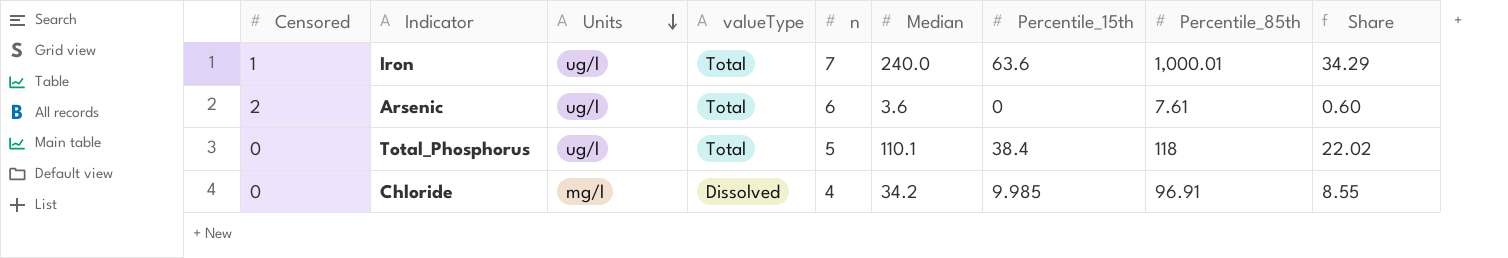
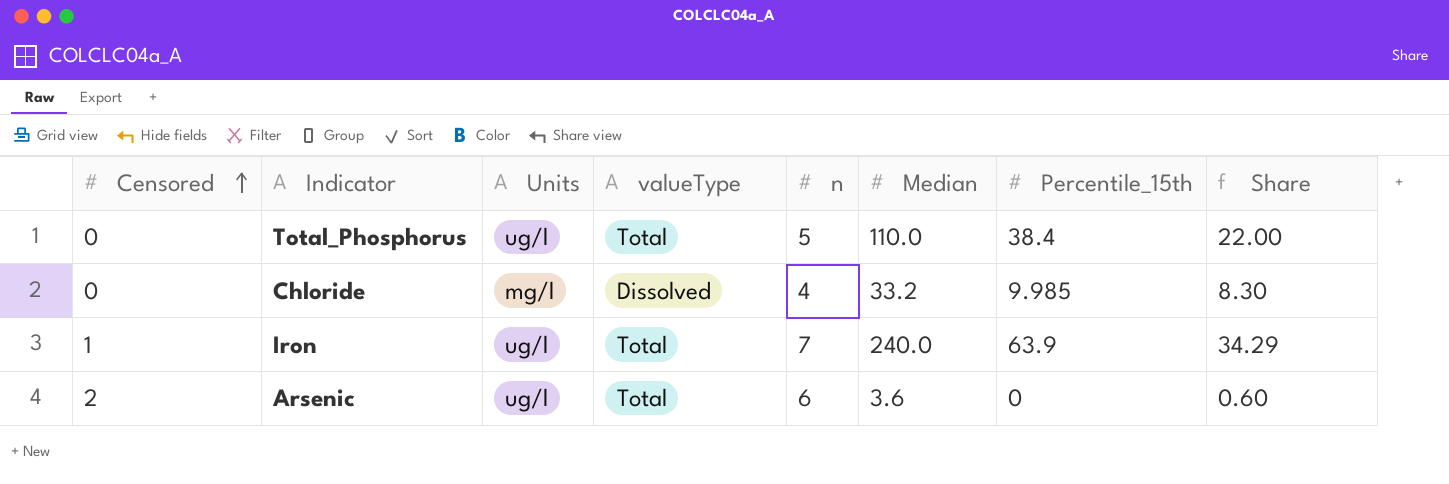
row order: Units descending -> Censored ascending
column Percentile_85th | position: 8 -> none
Total_Phosphorus | Median: 110.1 -> 110.0
Total_Phosphorus | Share: 22.02 -> 22.00
Chloride | Median: 34.2 -> 33.2
Chloride | Share: 8.55 -> 8.30
Iron | Percentile_15th: 63.6 -> 63.9

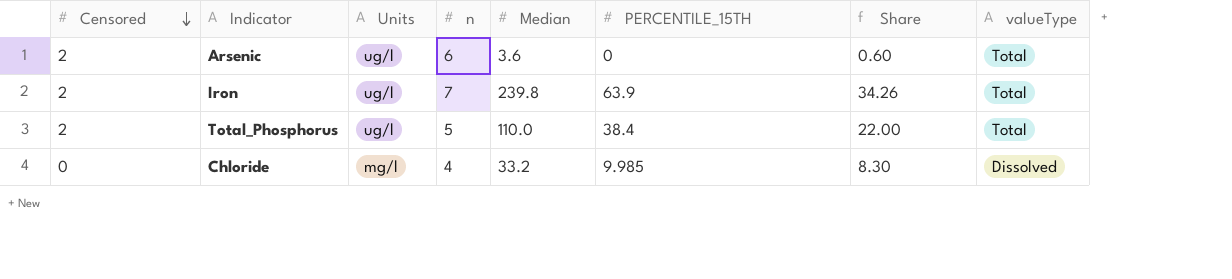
row order: Censored ascending -> Censored descending
column name: Percentile_15th -> PERCENTILE_15TH
column valueType | position: 4 -> 8
Iron | Censored: 1 -> 2
Iron | Median: 240.0 -> 239.8
Iron | Share: 34.29 -> 34.26
Total_Phosphorus | Censored: 0 -> 2

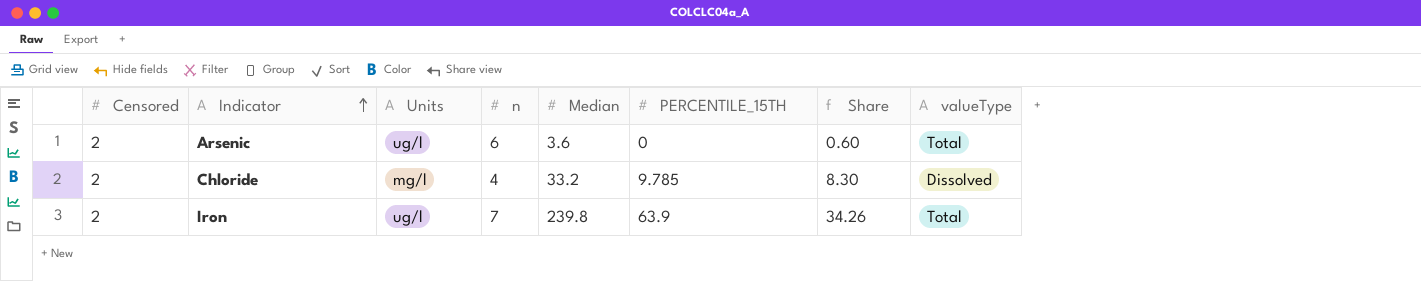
row order: Censored descending -> Indicator ascending
row Total_Phosphorus: 2 | ug/l | 5 | 110.0 | 38.4 | 22.00 | Total -> none
Chloride | Censored: 0 -> 2
Chloride | PERCENTILE_15TH: 9.985 -> 9.785

